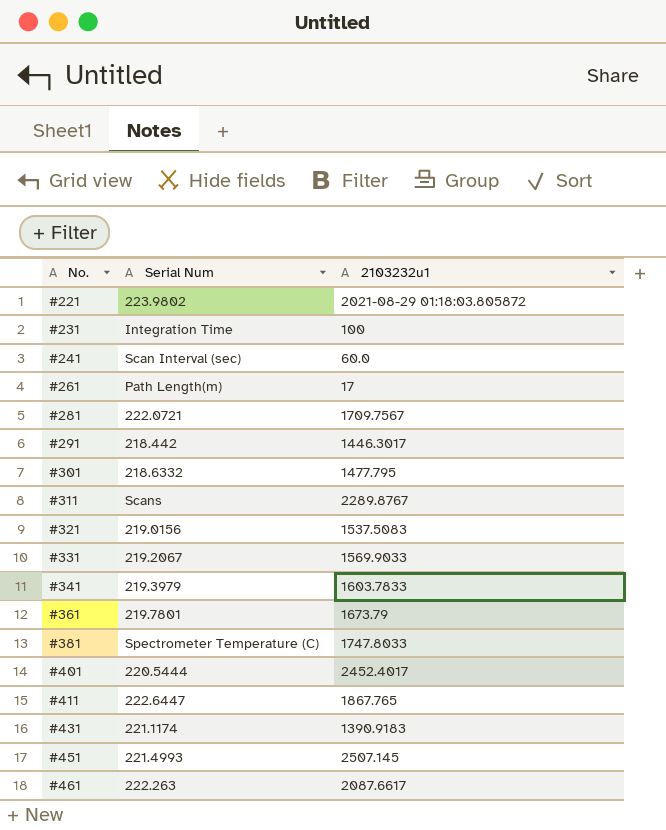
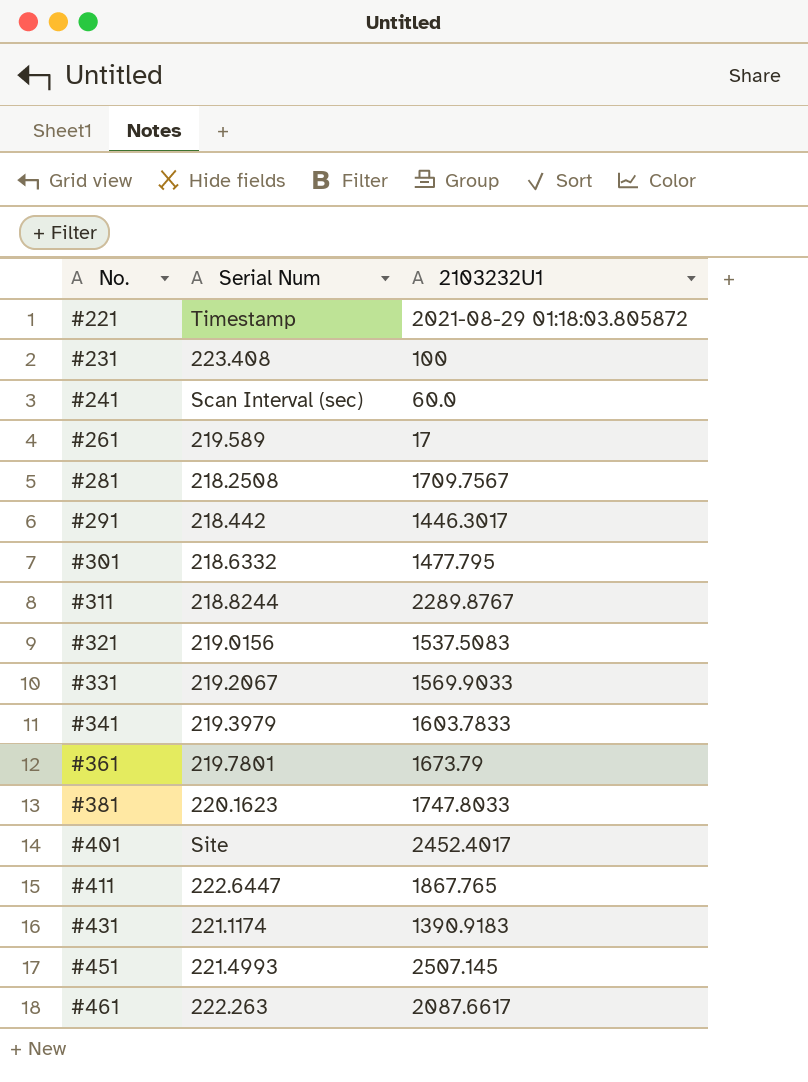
column name: 2103232u1 -> 2103232U1
#221 | Serial Num: 223.9802 -> Timestamp
#231 | Serial Num: Integration Time -> 223.408
#261 | Serial Num: Path Length(m) -> 219.589
#281 | Serial Num: 222.0721 -> 218.2508
#311 | Serial Num: Scans -> 218.8244
#381 | Serial Num: Spectrometer Temperature (C) -> 220.1623
#401 | Serial Num: 220.5444 -> Site

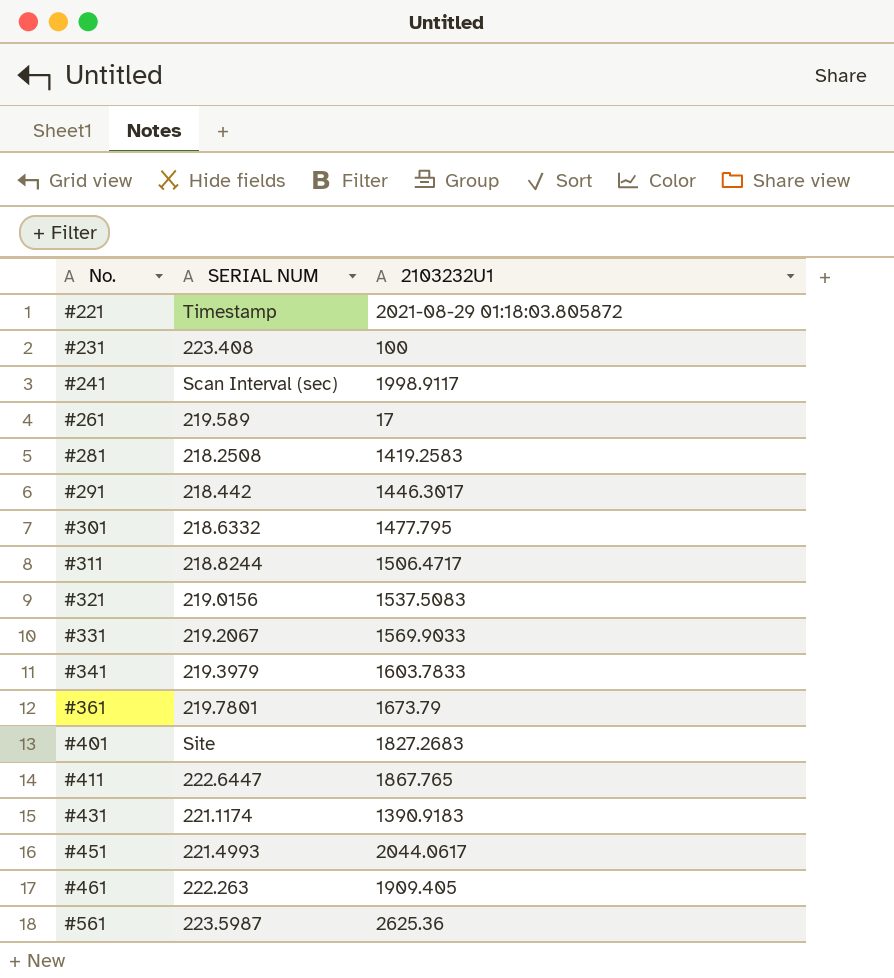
column name: Serial Num -> SERIAL NUM
row #381: 220.1623 | 1747.8033 -> none
#241 | 2103232U1: 60.0 -> 1998.9117
#281 | 2103232U1: 1709.7567 -> 1419.2583
#311 | 2103232U1: 2289.8767 -> 1506.4717
#401 | 2103232U1: 2452.4017 -> 1827.2683
#451 | 2103232U1: 2507.145 -> 2044.0617
#461 | 2103232U1: 2087.6617 -> 1909.405
row #561: none -> 223.5987 | 2625.36

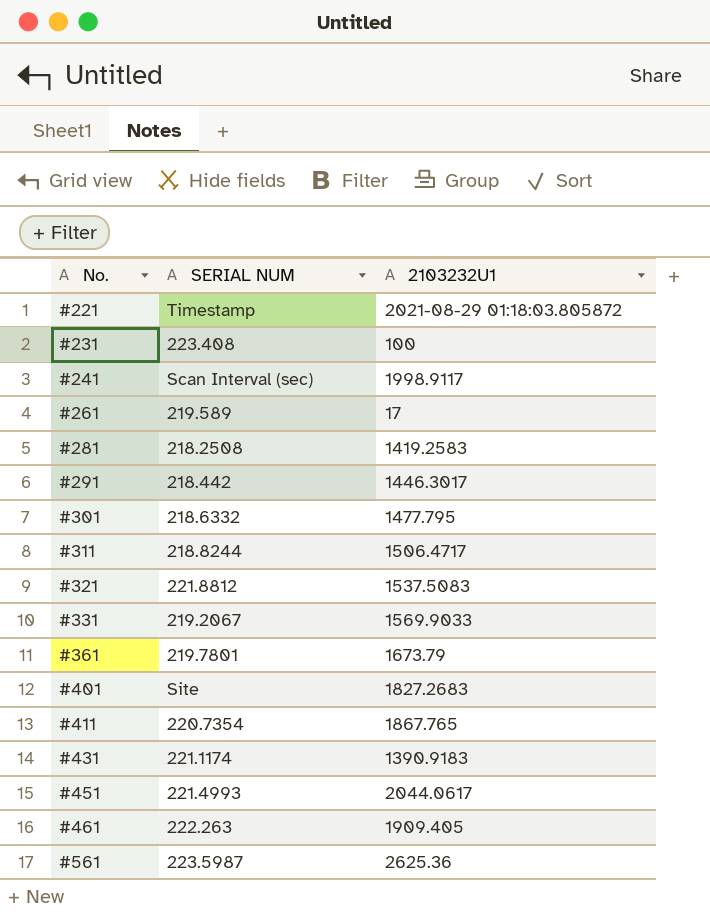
row #341: 219.3979 | 1603.7833 -> none
#321 | SERIAL NUM: 219.0156 -> 221.8812
#411 | SERIAL NUM: 222.6447 -> 220.7354

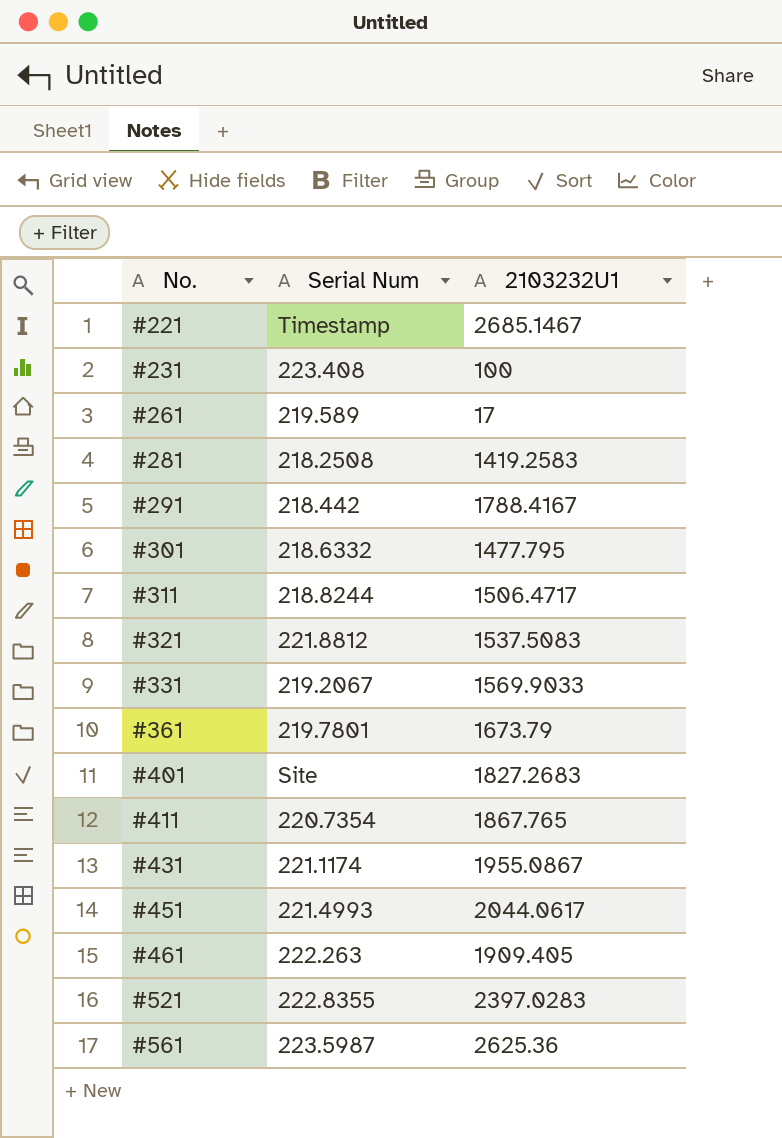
column name: SERIAL NUM -> Serial Num
row #241: Scan Interval (sec) | 1998.9117 -> none
#221 | 2103232U1: 2021-08-29 01:18:03.805872 -> 2685.1467
#291 | 2103232U1: 1446.3017 -> 1788.4167
#431 | 2103232U1: 1390.9183 -> 1955.0867
row #521: none -> 222.8355 | 2397.0283

